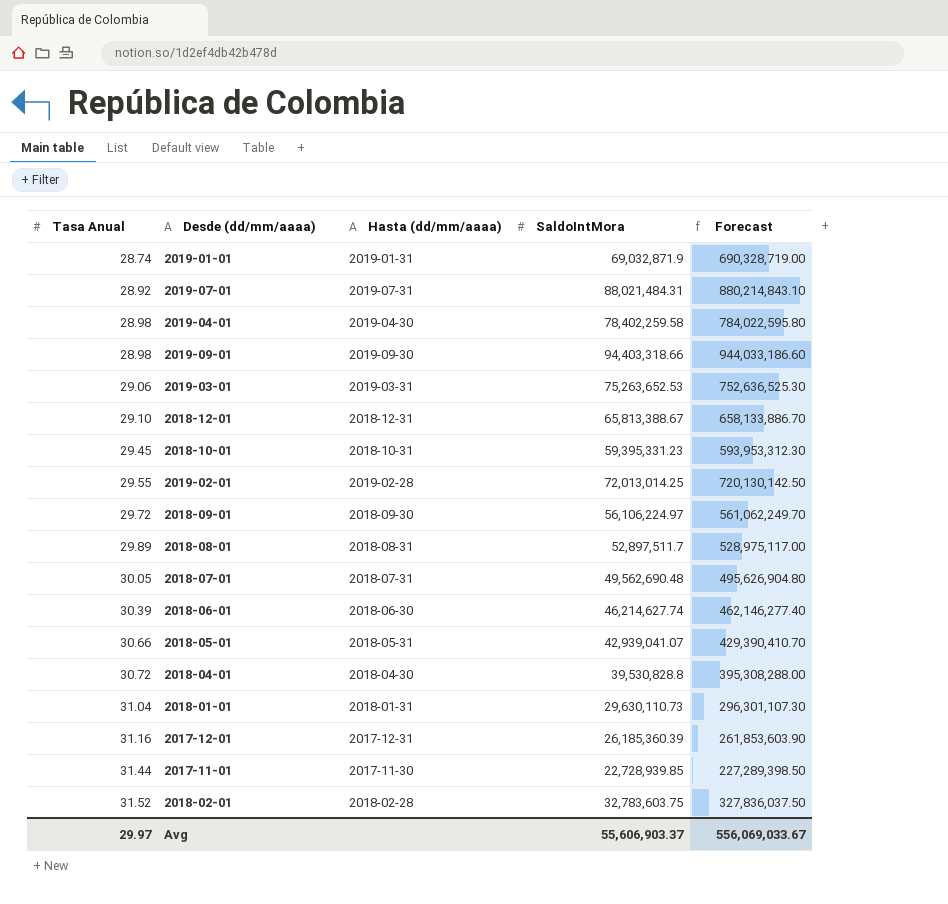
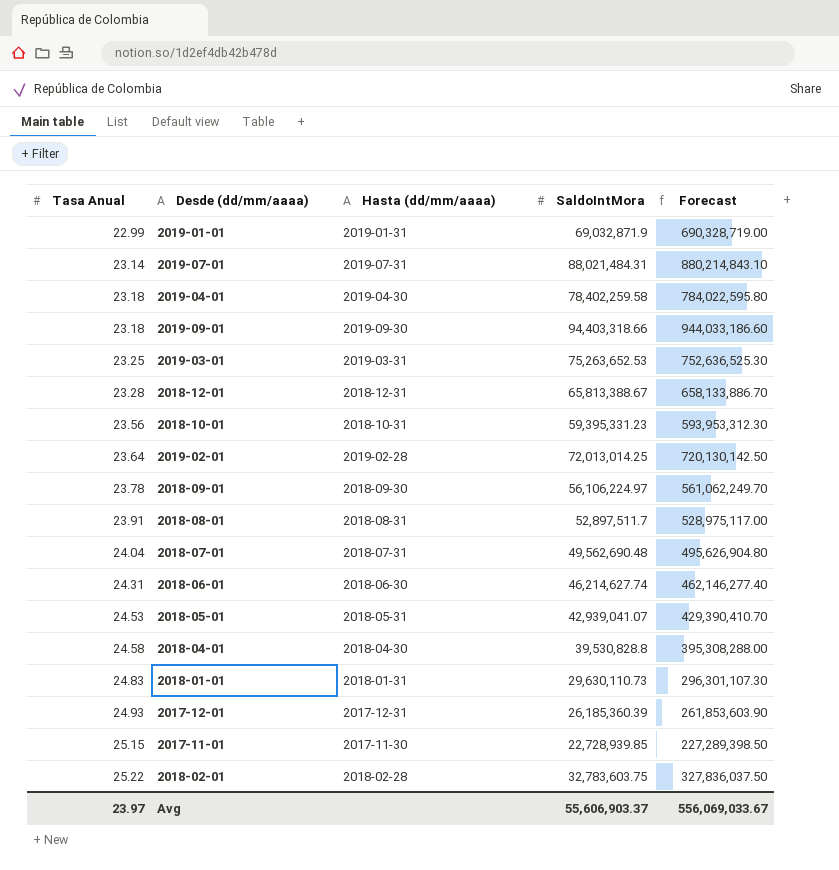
2019-01-01 | Tasa Anual: 28.74 -> 22.99
2019-07-01 | Tasa Anual: 28.92 -> 23.14
2019-04-01 | Tasa Anual: 28.98 -> 23.18
2019-09-01 | Tasa Anual: 28.98 -> 23.18
2019-03-01 | Tasa Anual: 29.06 -> 23.25
2018-12-01 | Tasa Anual: 29.10 -> 23.28
2018-10-01 | Tasa Anual: 29.45 -> 23.56
2019-02-01 | Tasa Anual: 29.55 -> 23.64
2018-09-01 | Tasa Anual: 29.72 -> 23.78
2018-08-01 | Tasa Anual: 29.89 -> 23.91
2018-07-01 | Tasa Anual: 30.05 -> 24.04
2018-06-01 | Tasa Anual: 30.39 -> 24.31
2018-05-01 | Tasa Anual: 30.66 -> 24.53
2018-04-01 | Tasa Anual: 30.72 -> 24.58
2018-01-01 | Tasa Anual: 31.04 -> 24.83
2017-12-01 | Tasa Anual: 31.16 -> 24.93
2017-11-01 | Tasa Anual: 31.44 -> 25.15
2018-02-01 | Tasa Anual: 31.52 -> 25.22
Avg | Tasa Anual: 29.97 -> 23.97

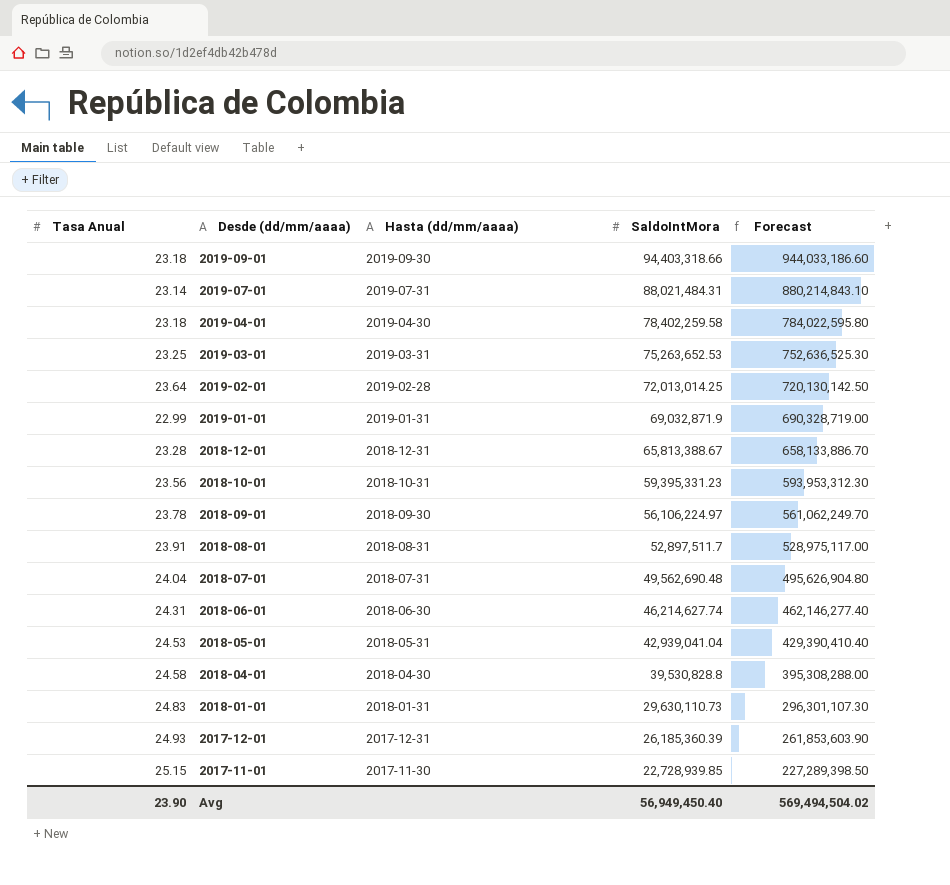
row order: Tasa Anual ascending -> Desde (dd/mm/aaaa) descending
row 2018-02-01: 25.22 | 2018-02-28 | 32,783,603.75 | 327,836,037.50 -> none
2018-05-01 | SaldoIntMora: 42,939,041.07 -> 42,939,041.04
2018-05-01 | Forecast: 429,390,410.70 -> 429,390,410.40
Avg | Tasa Anual: 23.97 -> 23.90
Avg | SaldoIntMora: 55,606,903.37 -> 56,949,450.40
Avg | Forecast: 556,069,033.67 -> 569,494,504.02

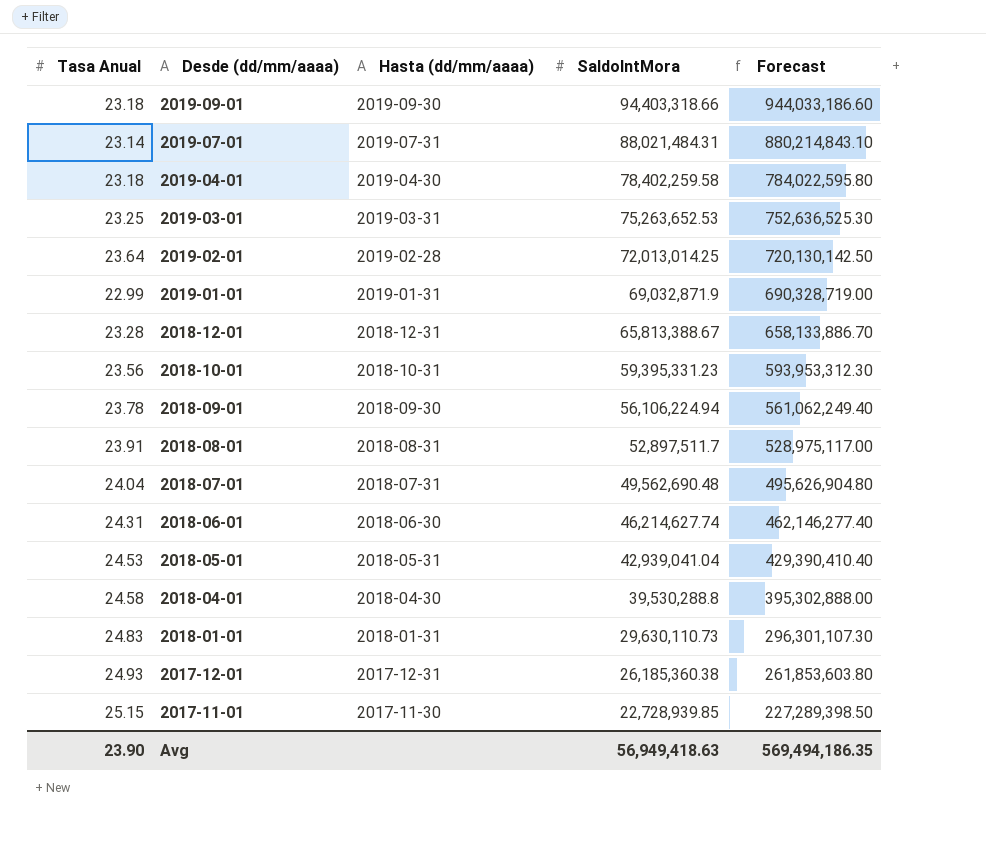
2018-09-01 | SaldoIntMora: 56,106,224.97 -> 56,106,224.94
2018-09-01 | Forecast: 561,062,249.70 -> 561,062,249.40
2018-04-01 | SaldoIntMora: 39,530,828.8 -> 39,530,288.8
2018-04-01 | Forecast: 395,308,288.00 -> 395,302,888.00
2017-12-01 | SaldoIntMora: 26,185,360.39 -> 26,185,360.38
2017-12-01 | Forecast: 261,853,603.90 -> 261,853,603.80
Avg | SaldoIntMora: 56,949,450.40 -> 56,949,418.63
Avg | Forecast: 569,494,504.02 -> 569,494,186.35

